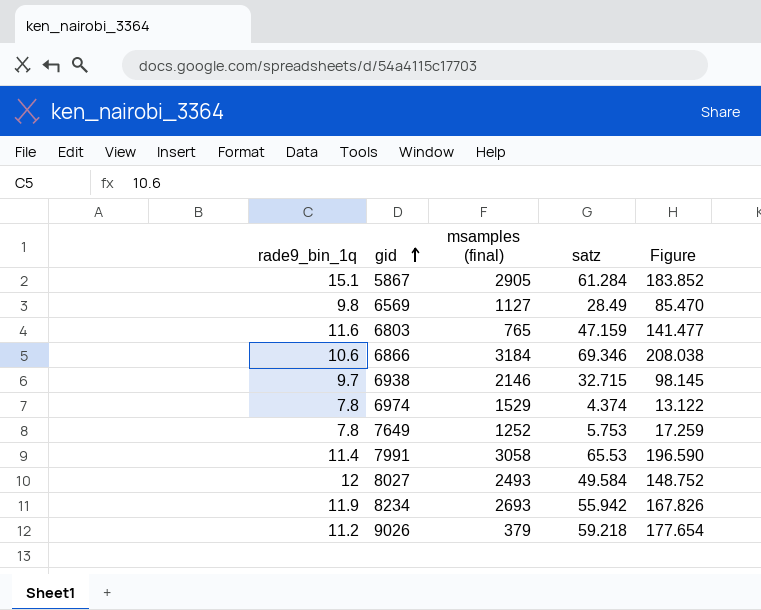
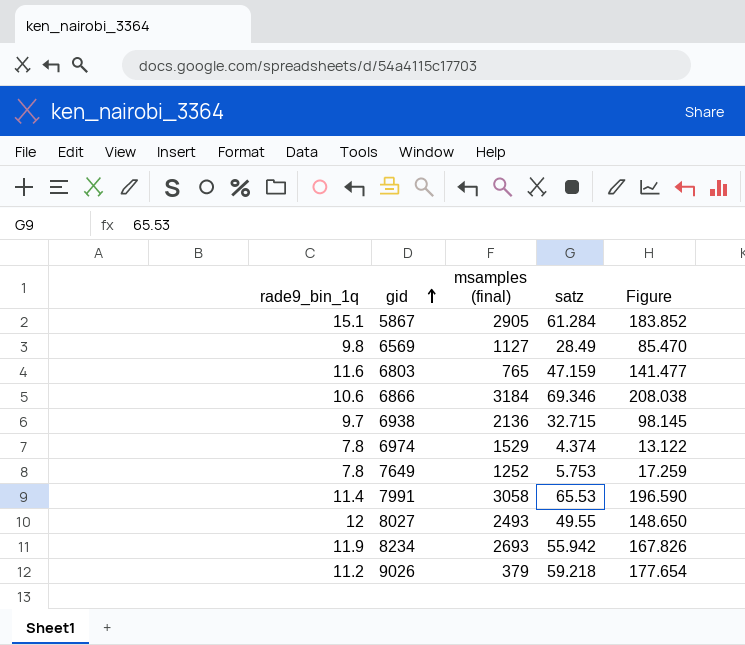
6938 | msamples (final): 2146 -> 2136
8027 | satz: 49.584 -> 49.55
8027 | Figure: 148.752 -> 148.650

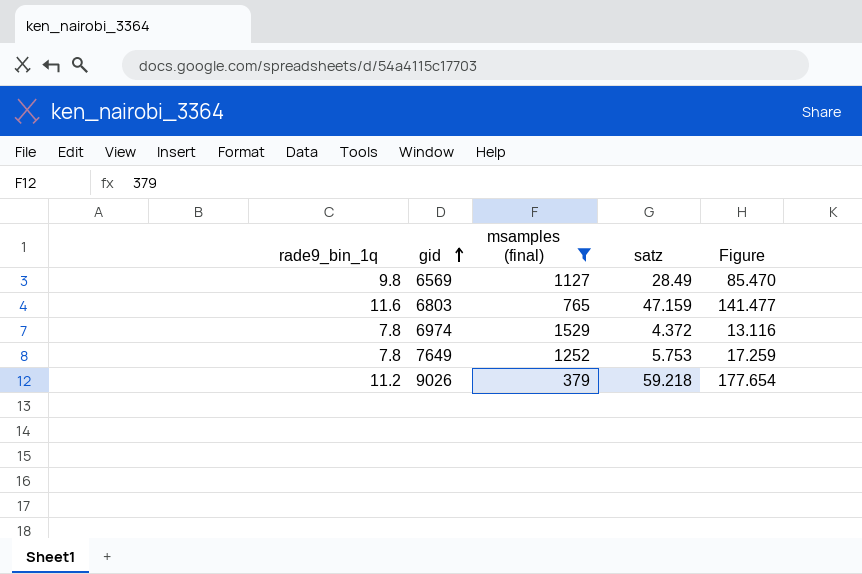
filter: none -> msamples (final) <= 1529
6974 | satz: 4.374 -> 4.372
6974 | Figure: 13.122 -> 13.116

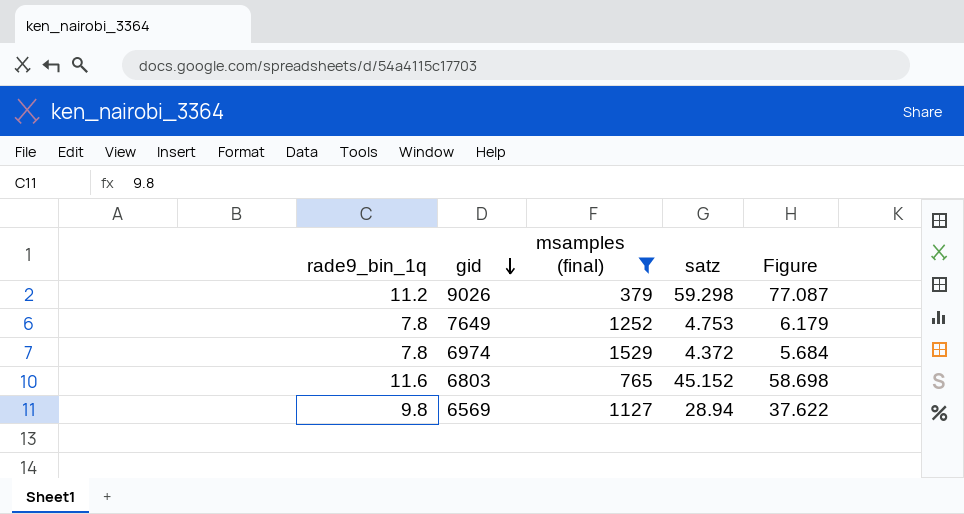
row order: gid ascending -> gid descending
column Figure | formula: [satz] * 3 -> [satz] * 1.3
9026 | satz: 59.218 -> 59.298
7649 | satz: 5.753 -> 4.753
6803 | satz: 47.159 -> 45.152
6569 | satz: 28.49 -> 28.94

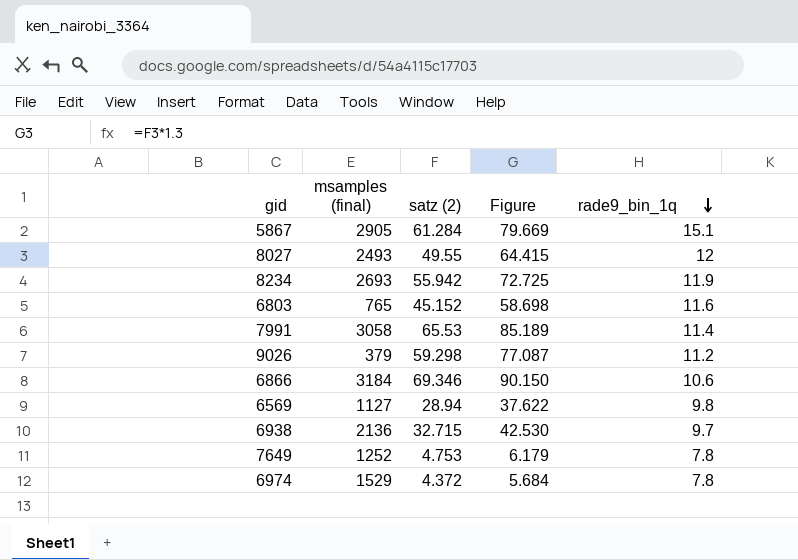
filter: msamples (final) <= 1529 -> none
row order: gid descending -> rade9_bin_1q descending
column name: satz -> satz (2)
column rade9_bin_1q | position: 1 -> 5

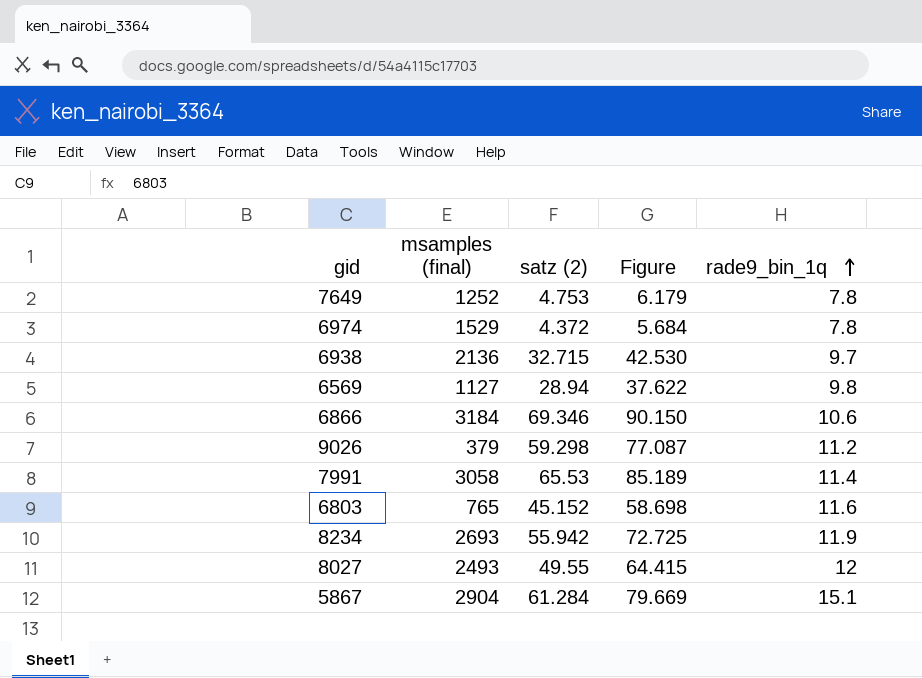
row order: rade9_bin_1q descending -> rade9_bin_1q ascending
5867 | msamples (final): 2905 -> 2904

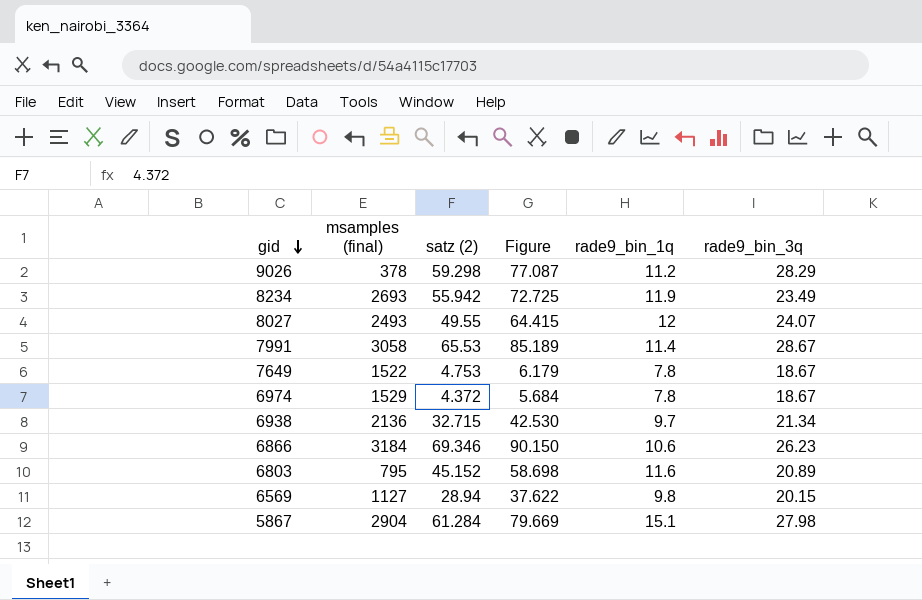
row order: rade9_bin_1q ascending -> gid descending
column rade9_bin_3q | position: none -> 6
9026 | msamples (final): 379 -> 378
7649 | msamples (final): 1252 -> 1522
6803 | msamples (final): 765 -> 795

